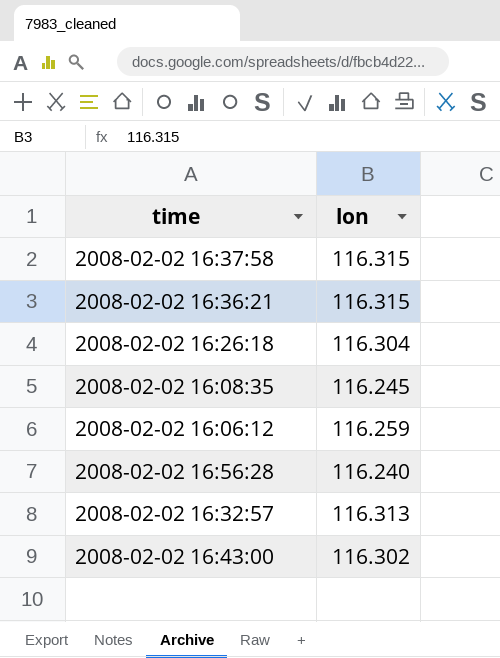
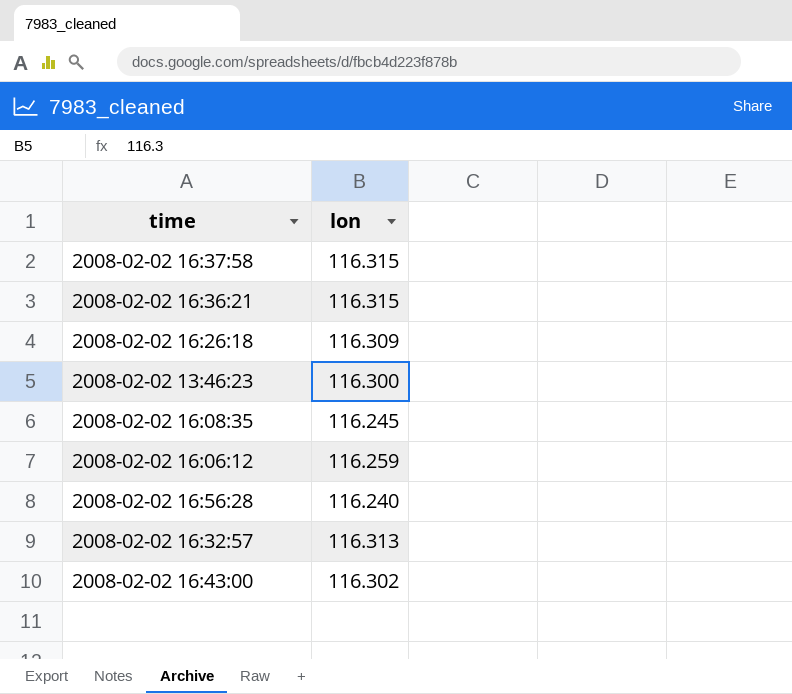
2008-02-02 16:26:18 | lon: 116.304 -> 116.309
row 2008-02-02 13:46:23: none -> 116.300

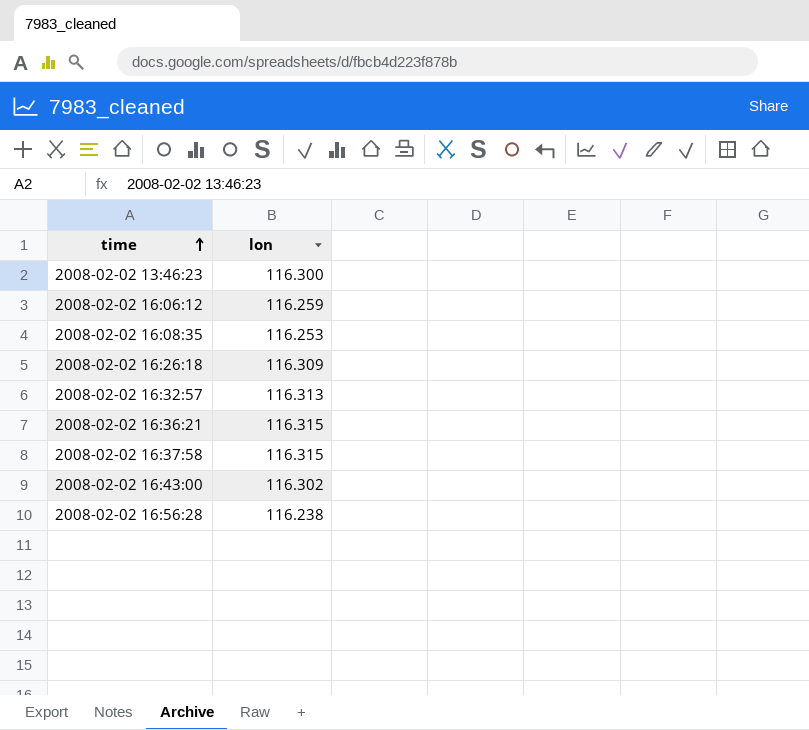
row order: none -> time ascending
2008-02-02 16:08:35 | lon: 116.245 -> 116.253
2008-02-02 16:56:28 | lon: 116.240 -> 116.238

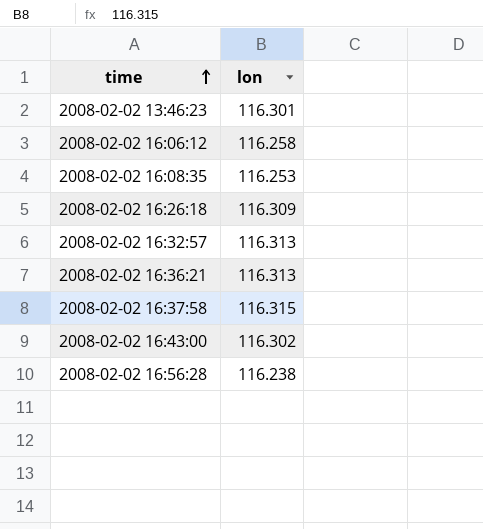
2008-02-02 13:46:23 | lon: 116.300 -> 116.301
2008-02-02 16:06:12 | lon: 116.259 -> 116.258
2008-02-02 16:36:21 | lon: 116.315 -> 116.313

